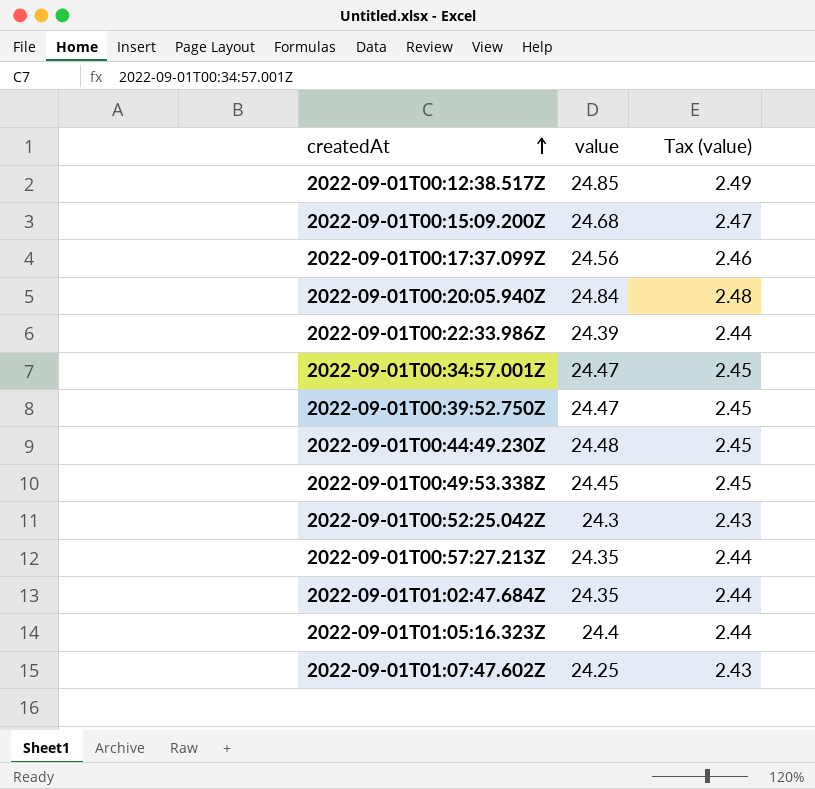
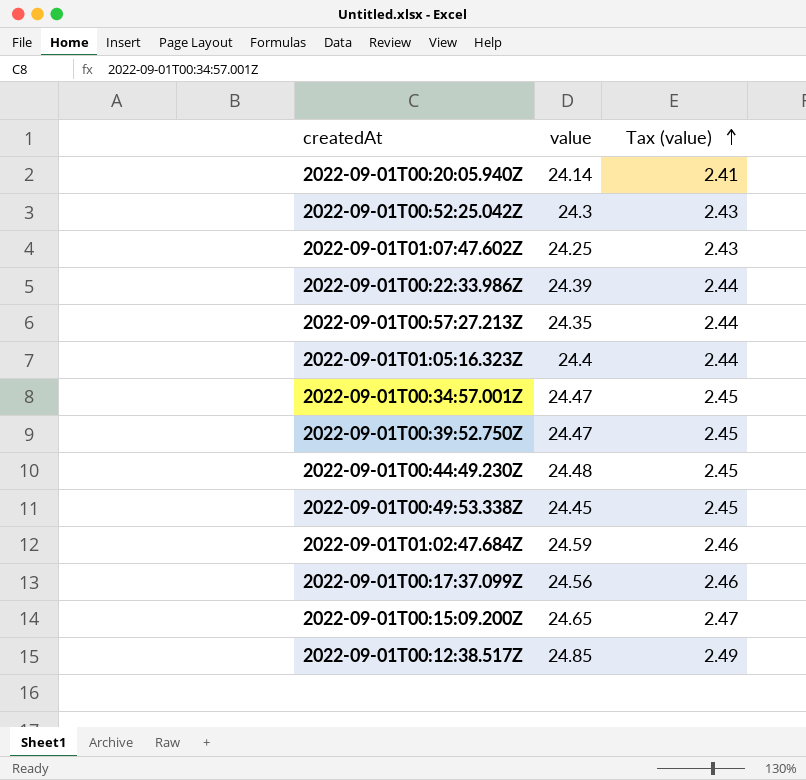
row order: createdAt ascending -> Tax (value) ascending
2022-09-01T00:20:05.940Z | value: 24.84 -> 24.14
2022-09-01T00:20:05.940Z | Tax (value): 2.48 -> 2.41
2022-09-01T01:02:47.684Z | value: 24.35 -> 24.59
2022-09-01T01:02:47.684Z | Tax (value): 2.44 -> 2.46
2022-09-01T00:15:09.200Z | value: 24.68 -> 24.65

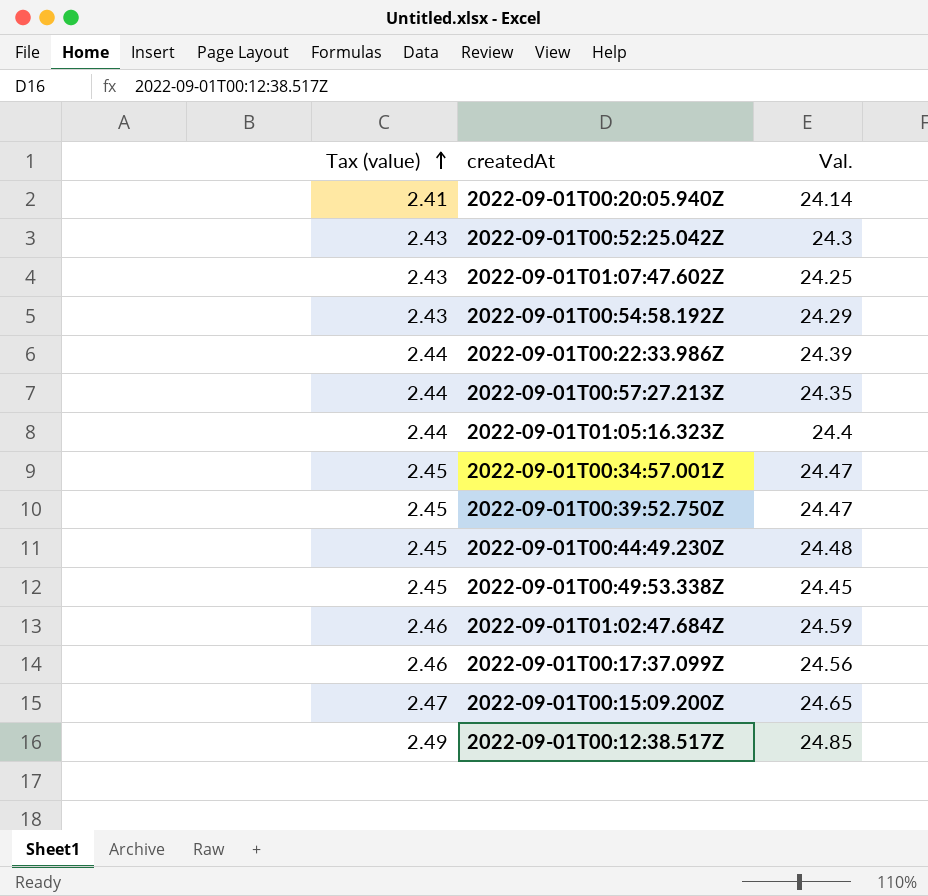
column Tax (value) | position: 3 -> 1
column name: value -> Val.
row 2022-09-01T00:54:58.192Z: none -> 2.43 | 24.29

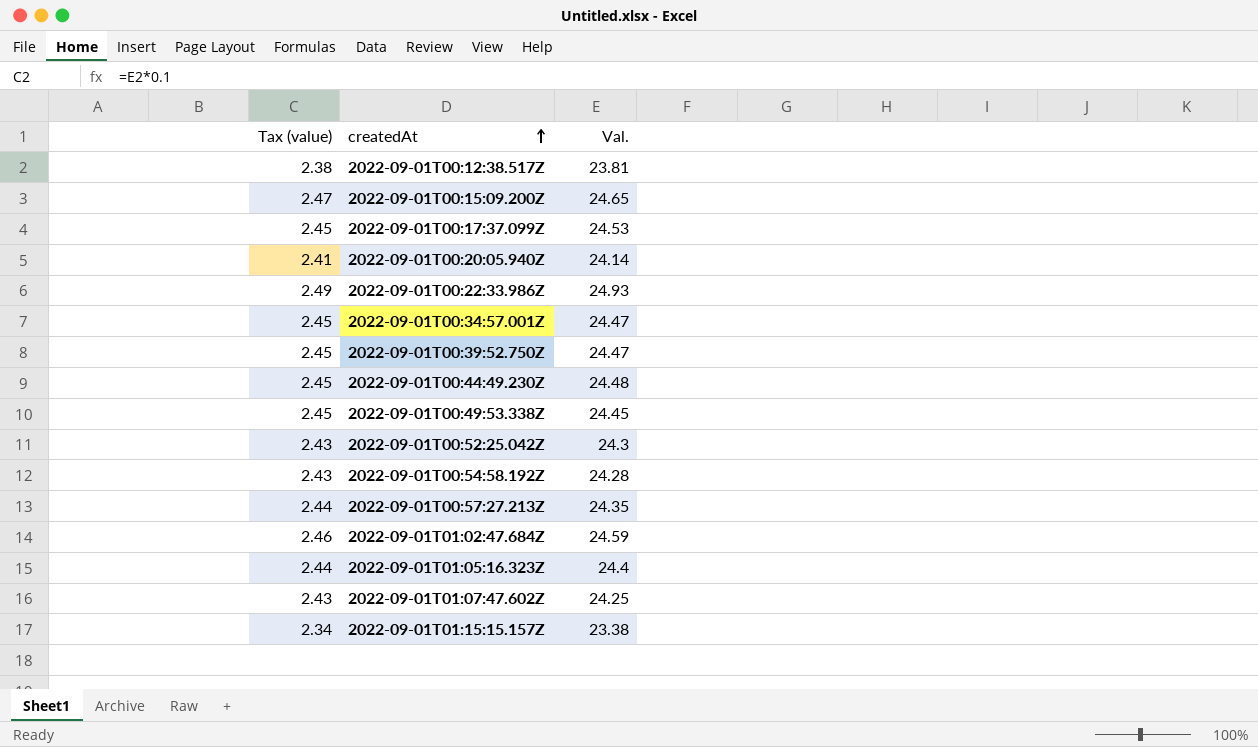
row order: Tax (value) ascending -> createdAt ascending
2022-09-01T00:12:38.517Z | Tax (value): 2.49 -> 2.38
2022-09-01T00:12:38.517Z | Val.: 24.85 -> 23.81
2022-09-01T00:17:37.099Z | Tax (value): 2.46 -> 2.45
2022-09-01T00:17:37.099Z | Val.: 24.56 -> 24.53
2022-09-01T00:22:33.986Z | Tax (value): 2.44 -> 2.49
2022-09-01T00:22:33.986Z | Val.: 24.39 -> 24.93
2022-09-01T00:54:58.192Z | Val.: 24.29 -> 24.28
row 2022-09-01T01:15:15.157Z: none -> 2.34 | 23.38

